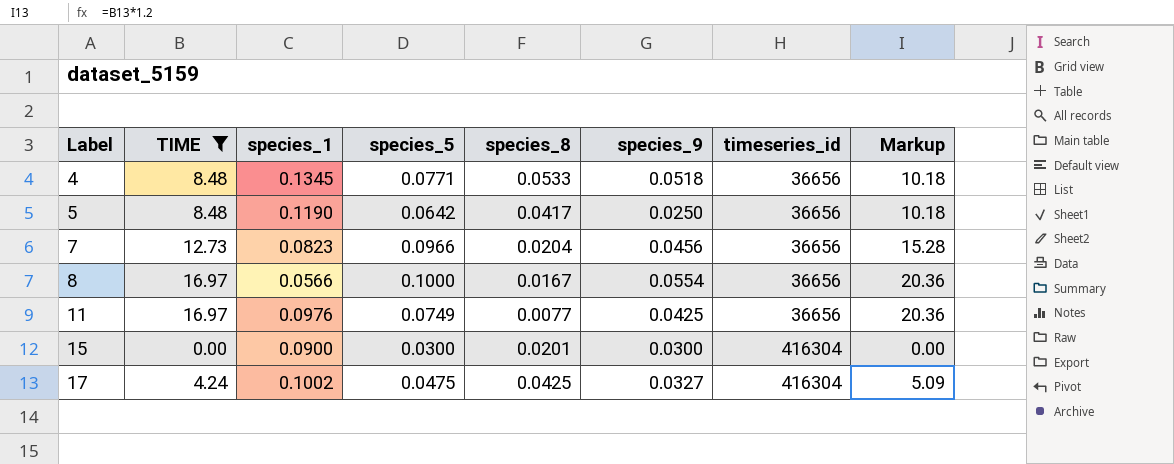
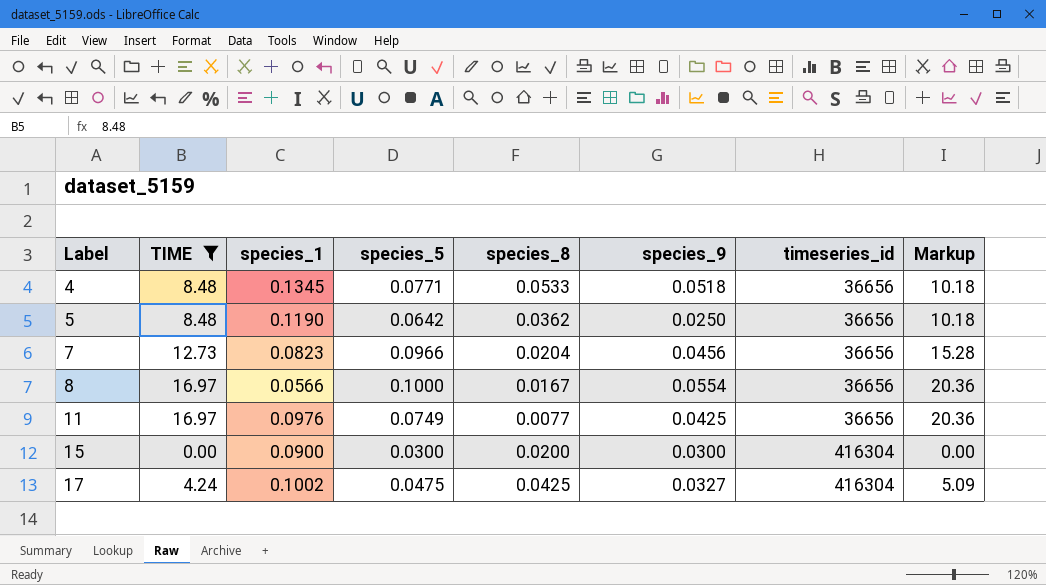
5 | species_8: 0.0417 -> 0.0362
15 | species_8: 0.0201 -> 0.0200

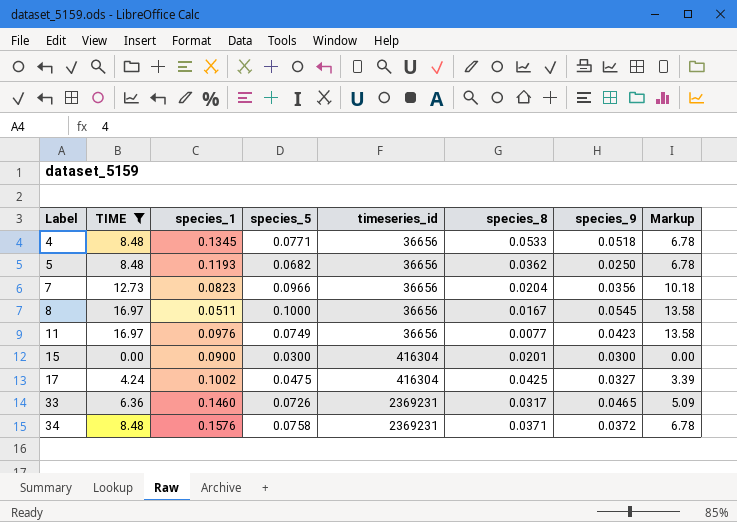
column timeseries_id | position: 7 -> 5
column Markup | formula: [TIME] * 1.2 -> [TIME] * 0.8
5 | species_1: 0.1190 -> 0.1193
5 | species_5: 0.0642 -> 0.0682
7 | species_9: 0.0456 -> 0.0356
8 | species_1: 0.0566 -> 0.0511
8 | species_9: 0.0554 -> 0.0545
11 | species_9: 0.0425 -> 0.0423
15 | species_8: 0.0200 -> 0.0201
row 33: none -> 6.36 | 0.1460 | 0.0726 | 2369231 | 0.0317 | 0.0465 | 5.09
row 34: none -> 8.48 | 0.1576 | 0.0758 | 2369231 | 0.0371 | 0.0372 | 6.78

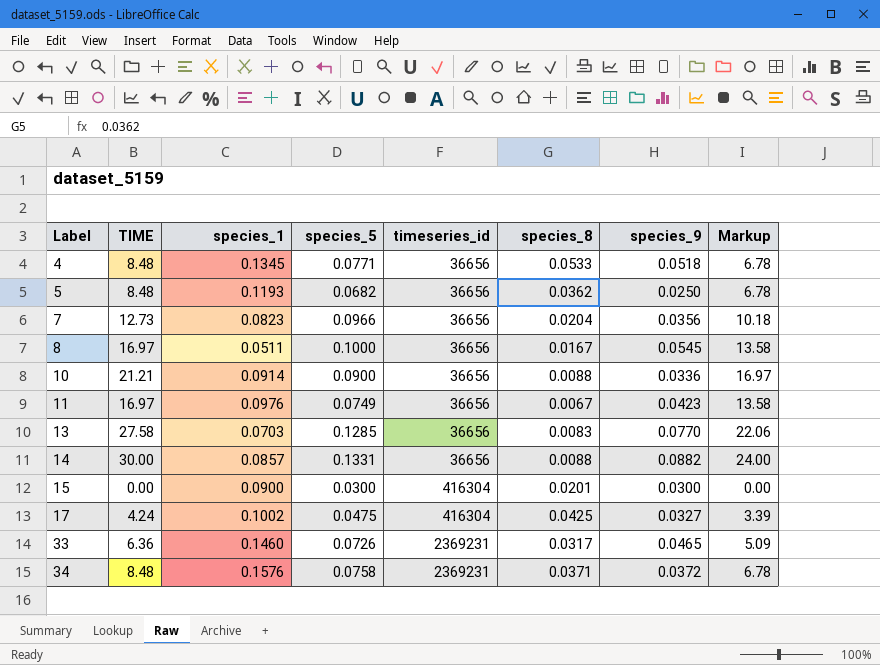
filter: TIME <= 16.97 -> none
11 | species_8: 0.0077 -> 0.0067

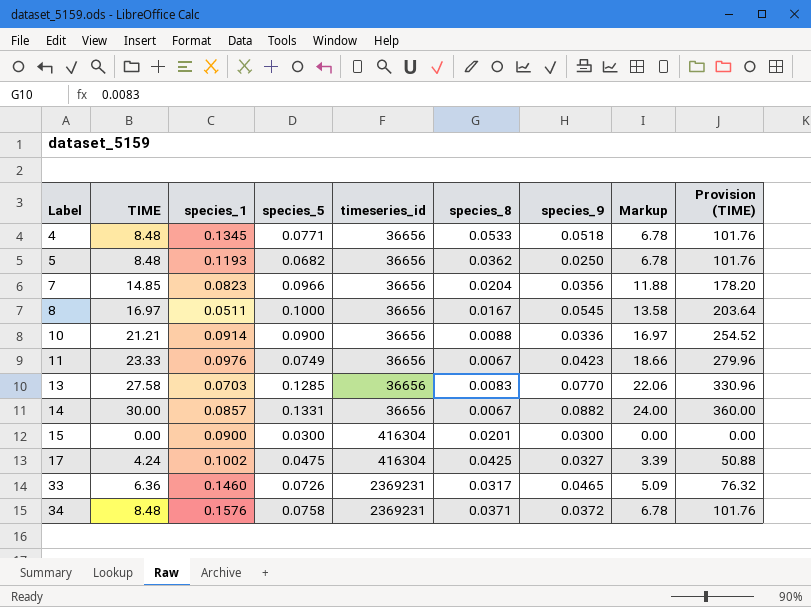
column Provision (TIME) | formula: none -> [TIME] * 12
7 | TIME: 12.73 -> 14.85
7 | Markup: 10.18 -> 11.88
11 | TIME: 16.97 -> 23.33
11 | Markup: 13.58 -> 18.66
14 | species_8: 0.0088 -> 0.0067

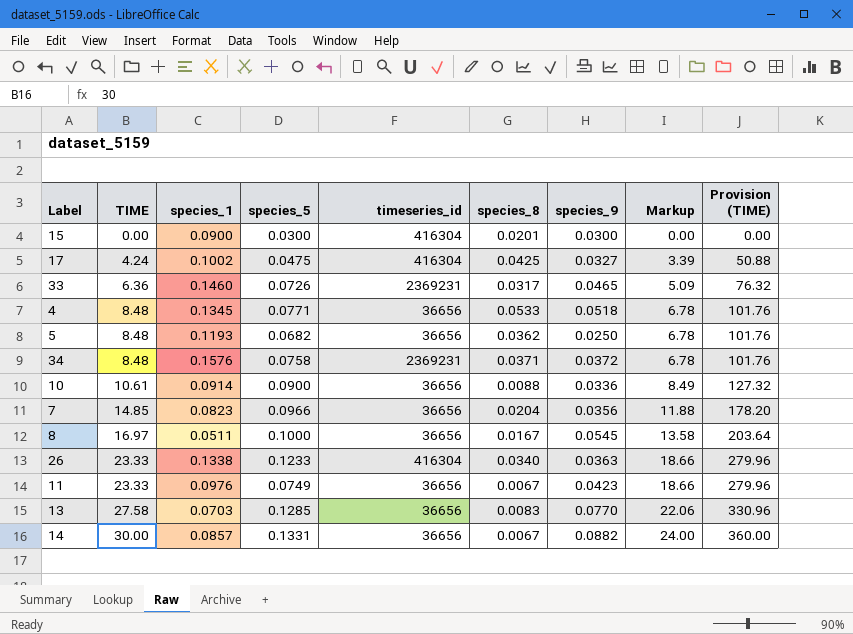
row order: Label ascending -> TIME ascending
10 | TIME: 21.21 -> 10.61
10 | Markup: 16.97 -> 8.49
10 | Provision (TIME): 254.52 -> 127.32
row 26: none -> 23.33 | 0.1338 | 0.1233 | 416304 | 0.0340 | 0.0363 | 18.66 | 279.96

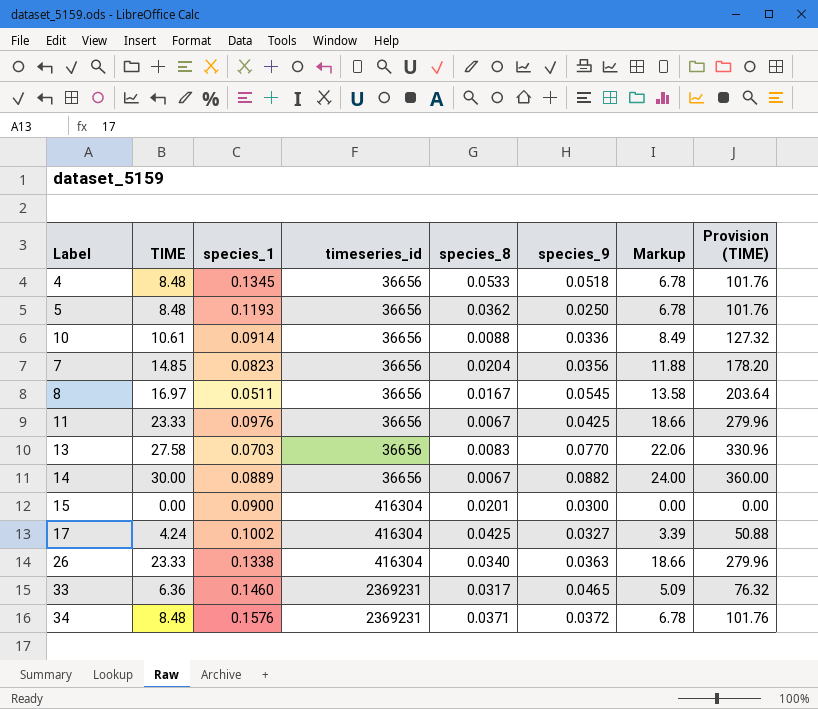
row order: TIME ascending -> timeseries_id ascending
column species_5 | position: 4 -> none
11 | species_9: 0.0423 -> 0.0425
14 | species_1: 0.0857 -> 0.0889

